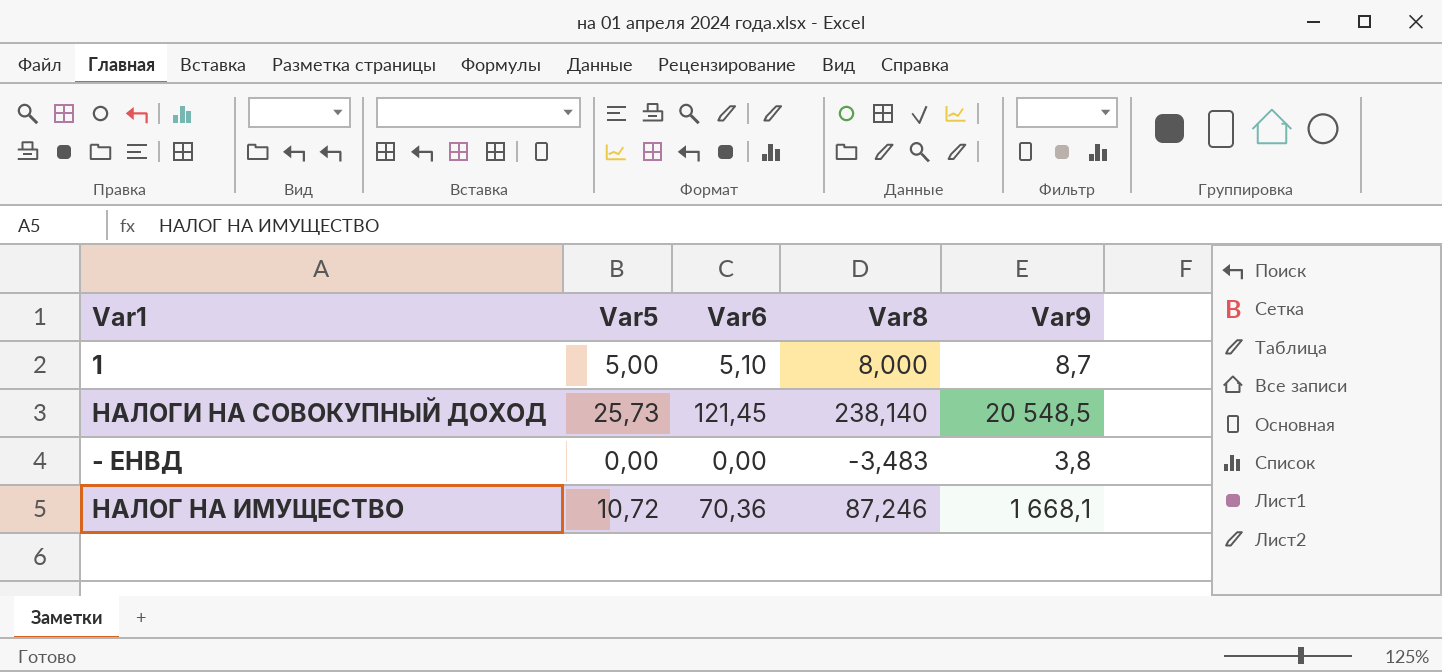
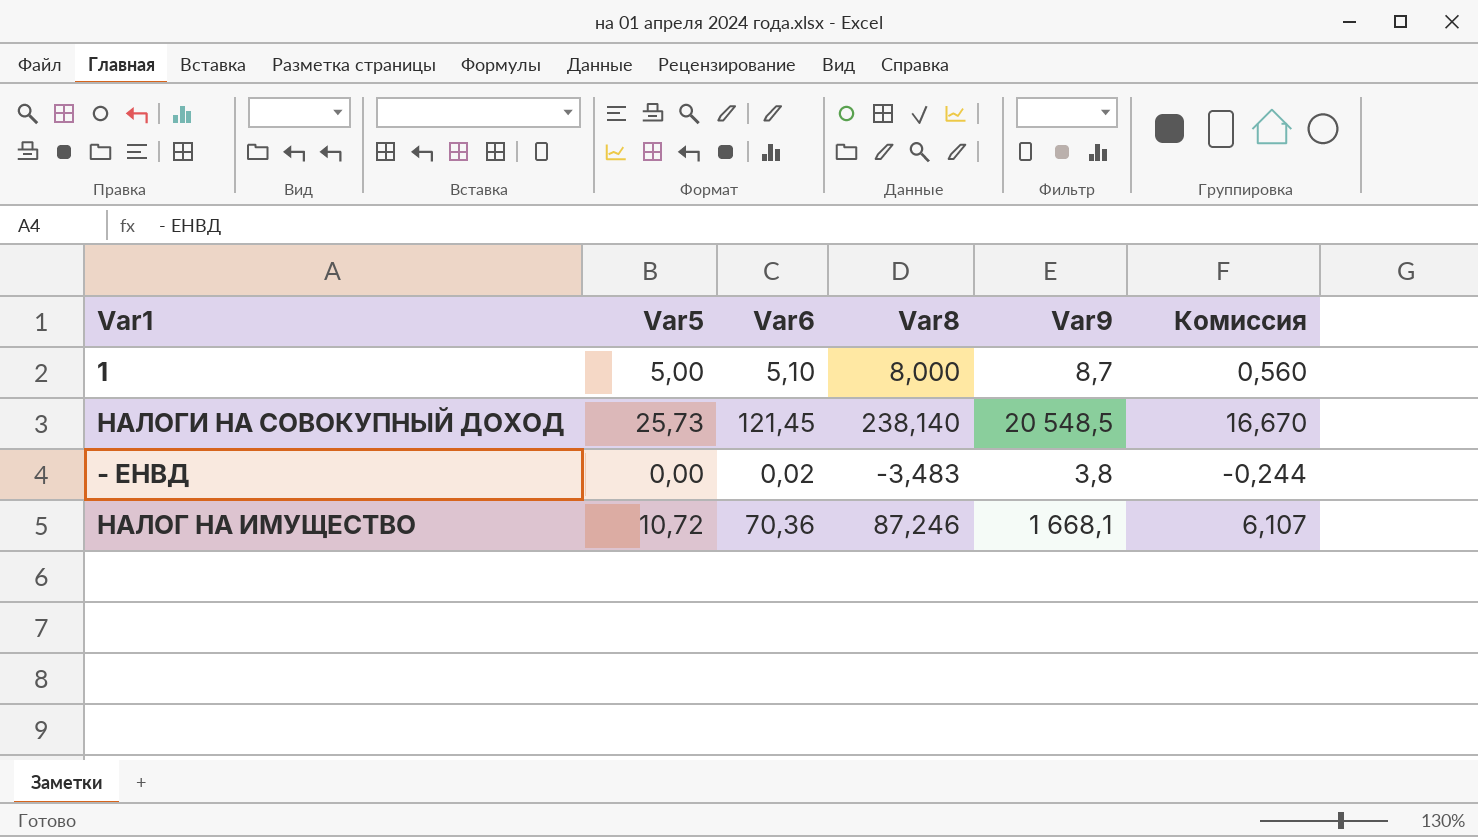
column Комиссия | formula: none -> [Var8] * 0,07
- ЕНВД | Var6: 0,00 -> 0,02

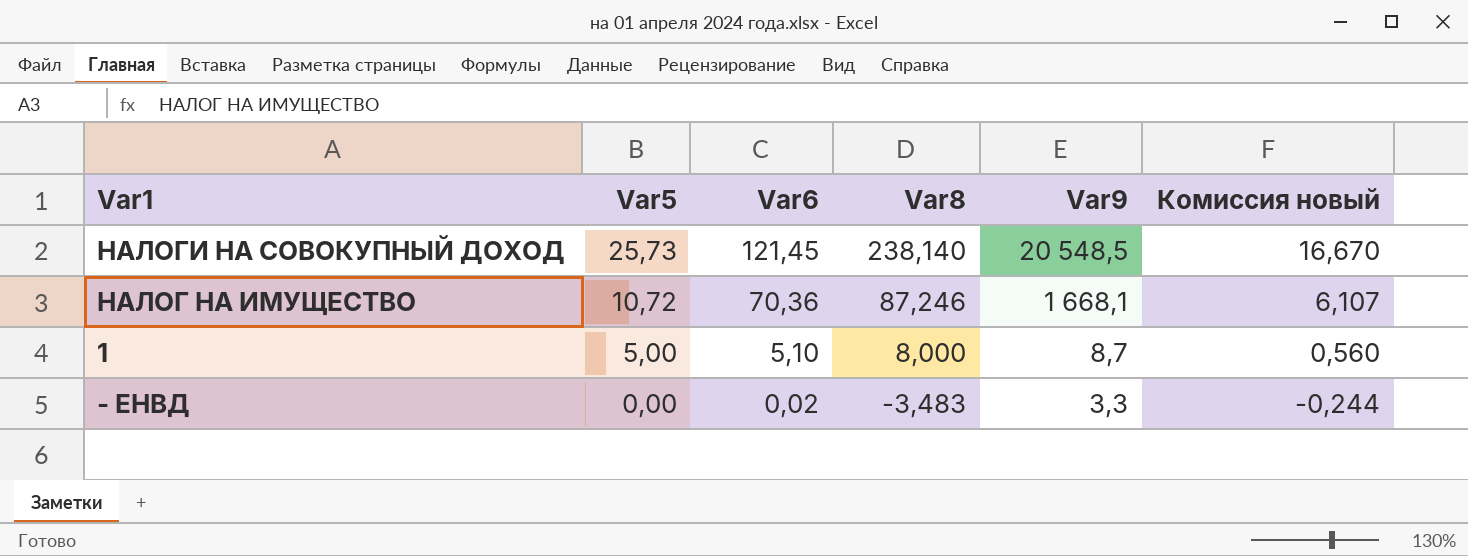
row order: none -> Var5 descending
column name: Комиссия -> Комиссия новый
- ЕНВД | Var9: 3,8 -> 3,3

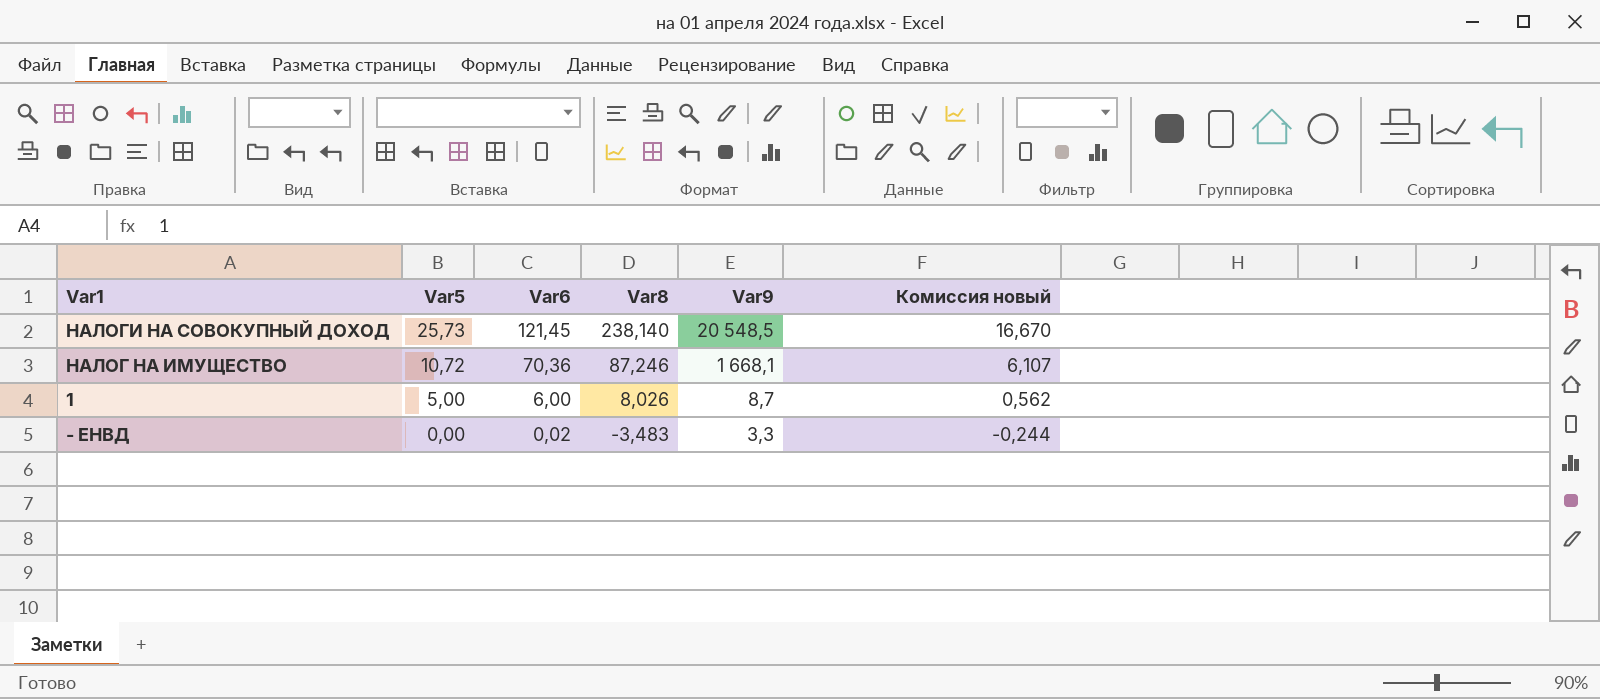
1 | Var6: 5,10 -> 6,00
1 | Var8: 8,000 -> 8,026
1 | Комиссия новый: 0,560 -> 0,562

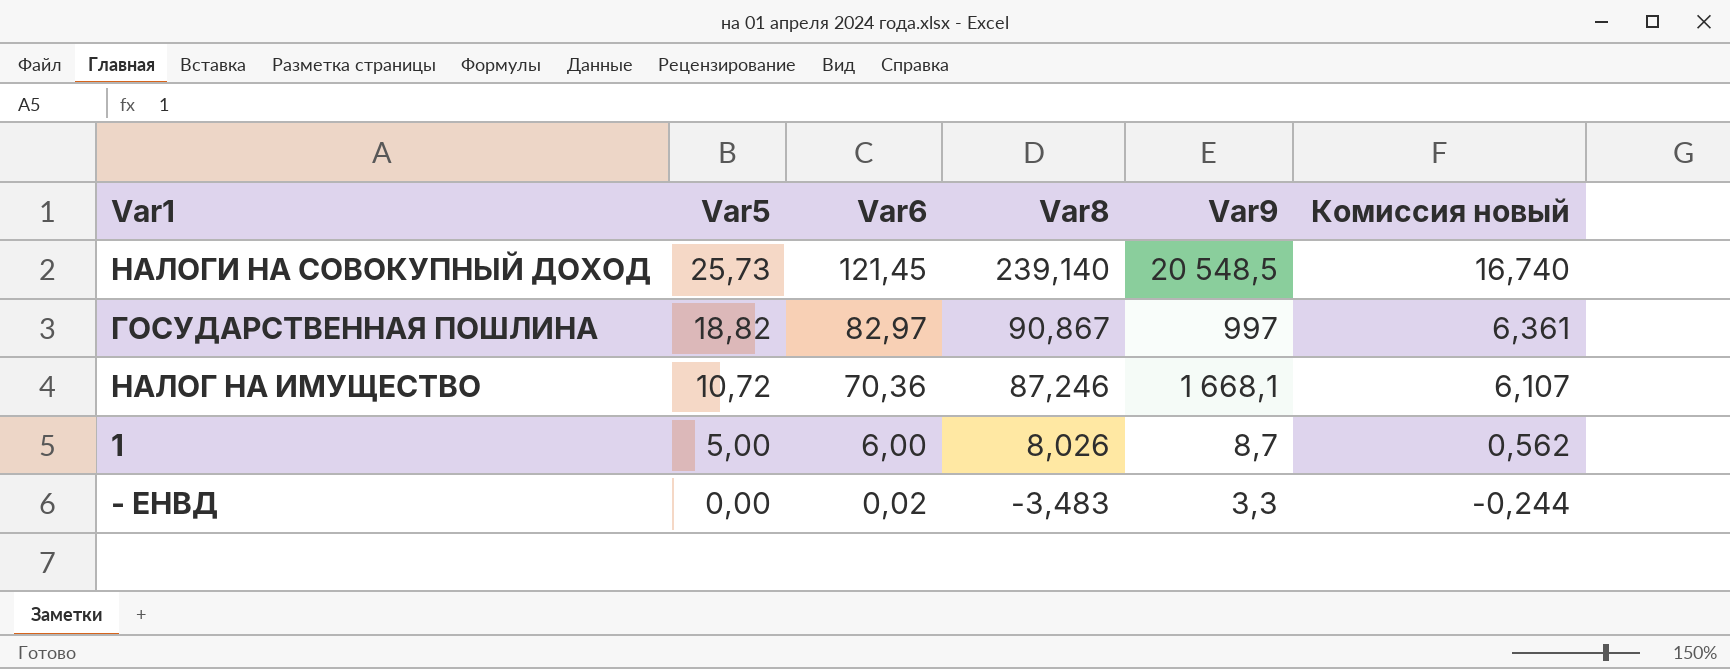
НАЛОГИ НА СОВОКУПНЫЙ ДОХОД | Var8: 238,140 -> 239,140
НАЛОГИ НА СОВОКУПНЫЙ ДОХОД | Комиссия новый: 16,670 -> 16,740
row ГОСУДАРСТВЕННАЯ ПОШЛИНА: none -> 18,82 | 82,97 | 90,867 | 997 | 6,361

